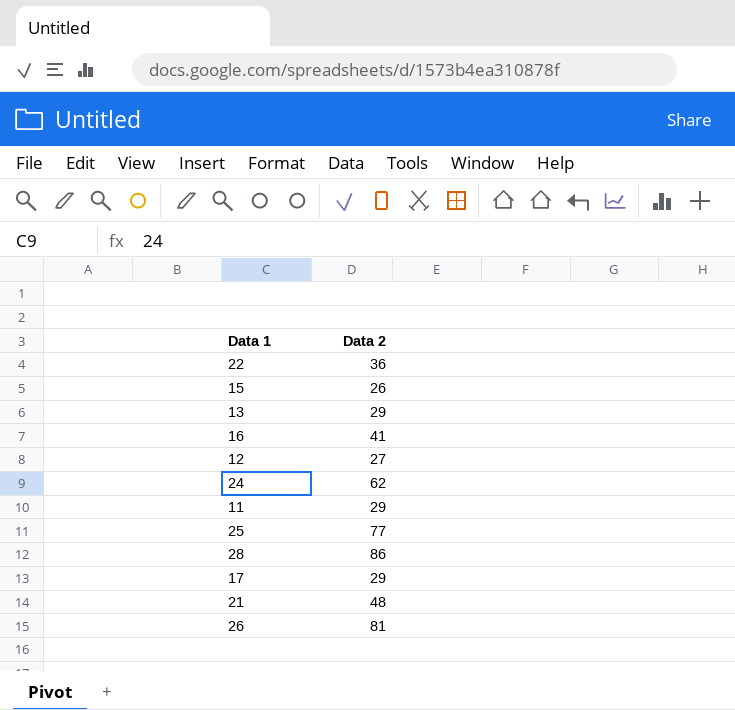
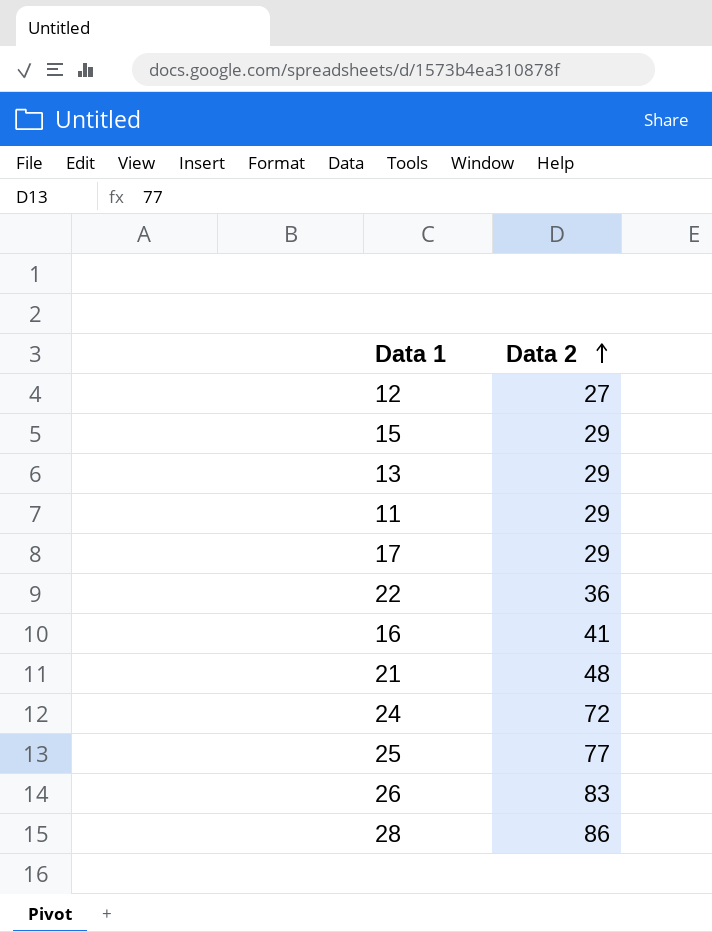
row order: none -> Data 2 ascending
15 | Data 2: 26 -> 29
24 | Data 2: 62 -> 72
26 | Data 2: 81 -> 83

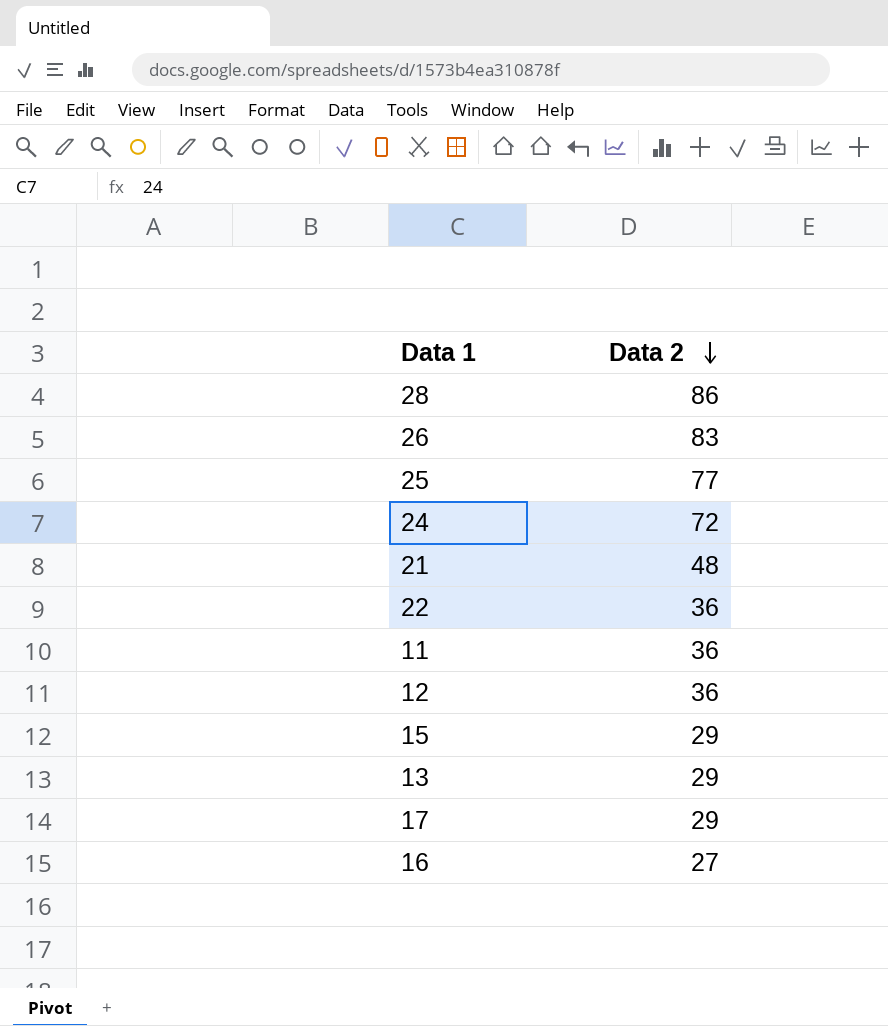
row order: Data 2 ascending -> Data 2 descending
11 | Data 2: 29 -> 36
12 | Data 2: 27 -> 36
16 | Data 2: 41 -> 27

